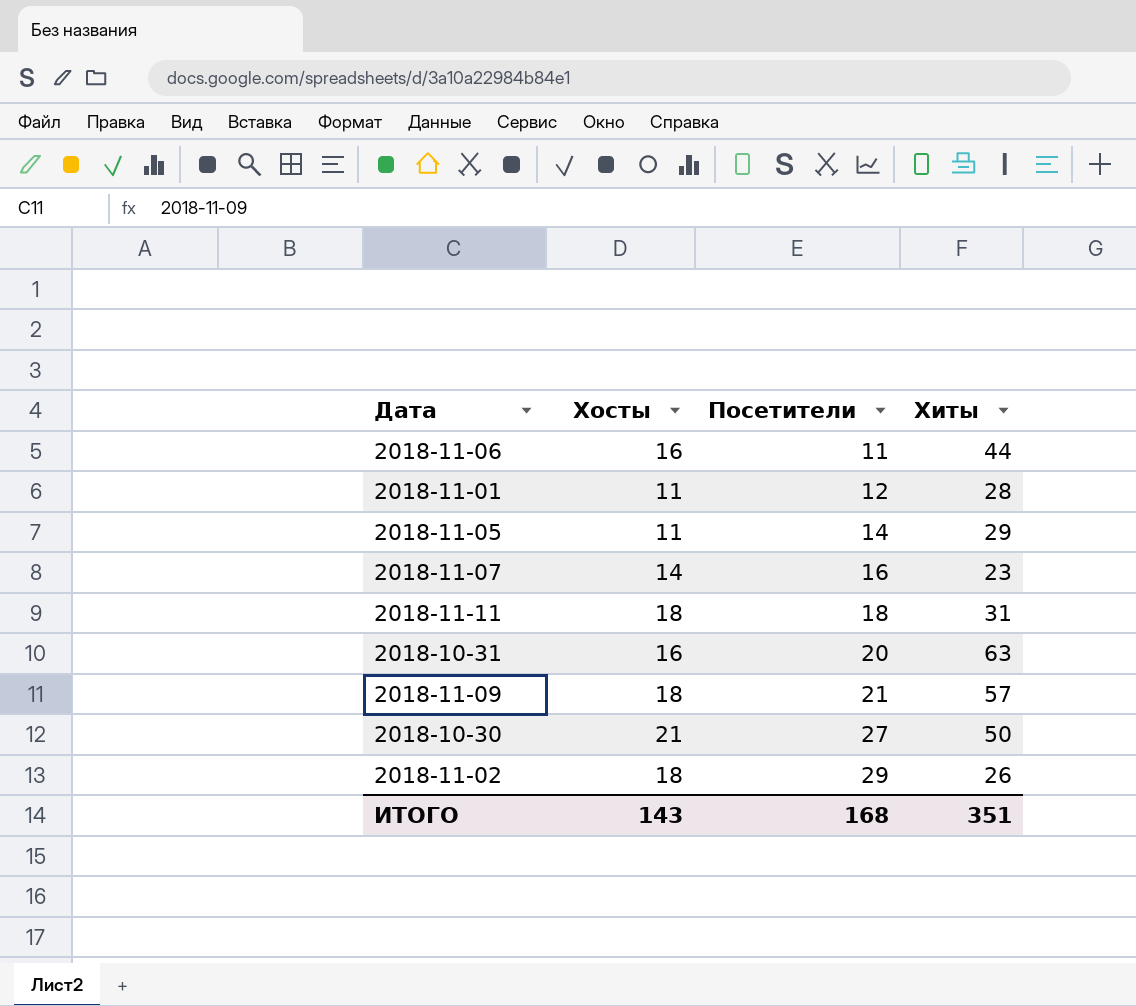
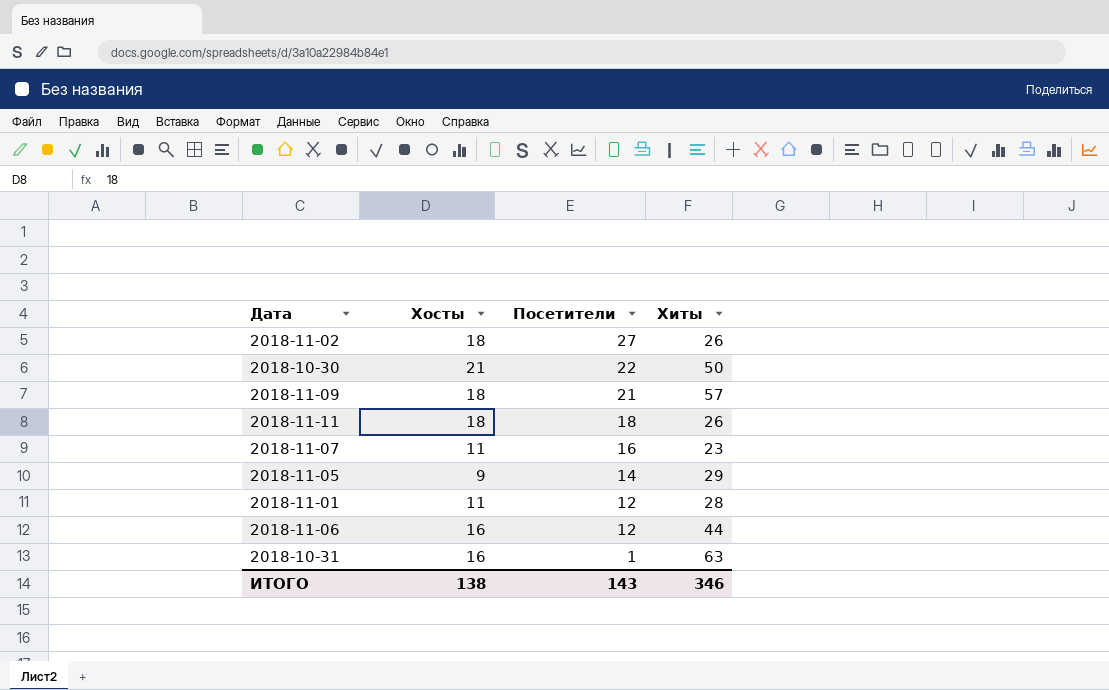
row order: Посетители ascending -> Посетители descending
2018-11-02 | Посетители: 29 -> 27
2018-10-30 | Посетители: 27 -> 22
2018-11-11 | Хиты: 31 -> 26
2018-11-07 | Хосты: 14 -> 11
2018-11-05 | Хосты: 11 -> 9
2018-11-06 | Посетители: 11 -> 12
2018-10-31 | Посетители: 20 -> 1
ИТОГО | Хосты: 143 -> 138
ИТОГО | Посетители: 168 -> 143
ИТОГО | Хиты: 351 -> 346

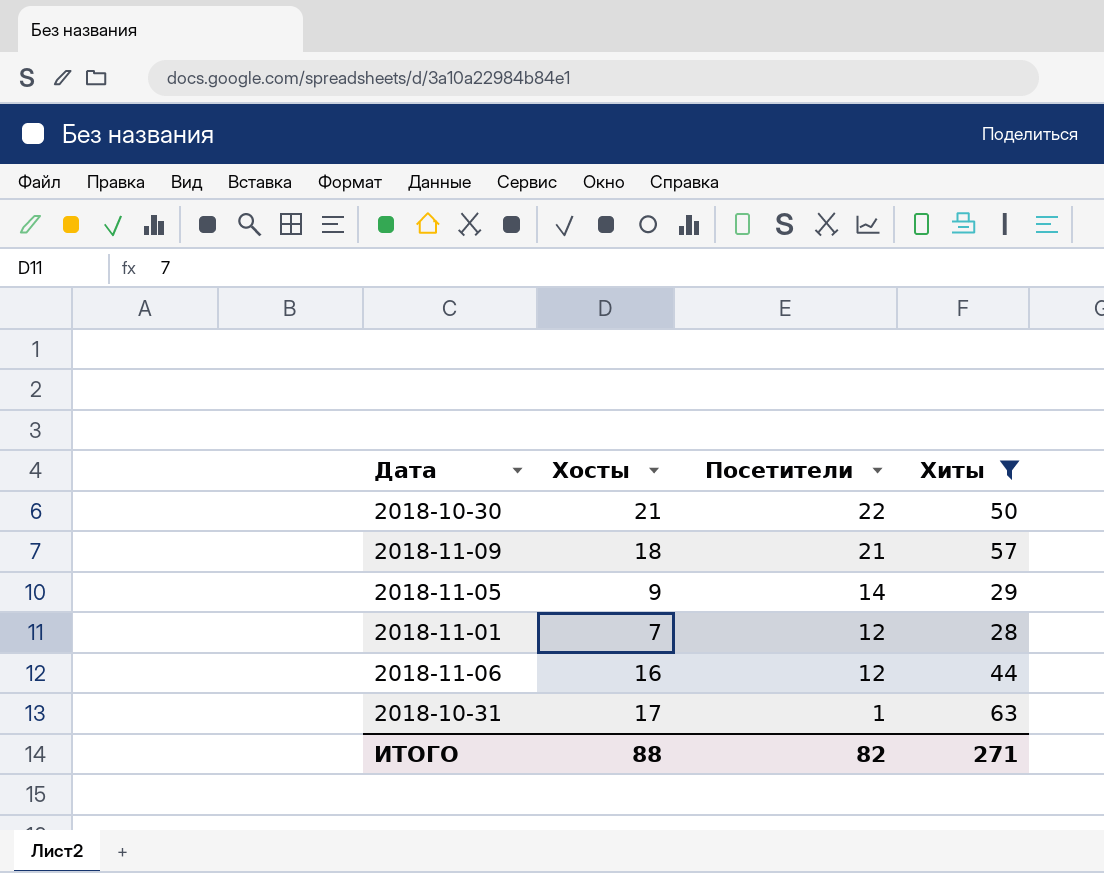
filter: none -> Хиты >= 28
2018-11-01 | Хосты: 11 -> 7
2018-10-31 | Хосты: 16 -> 17
ИТОГО | Хосты: 138 -> 88
ИТОГО | Посетители: 143 -> 82
ИТОГО | Хиты: 346 -> 271

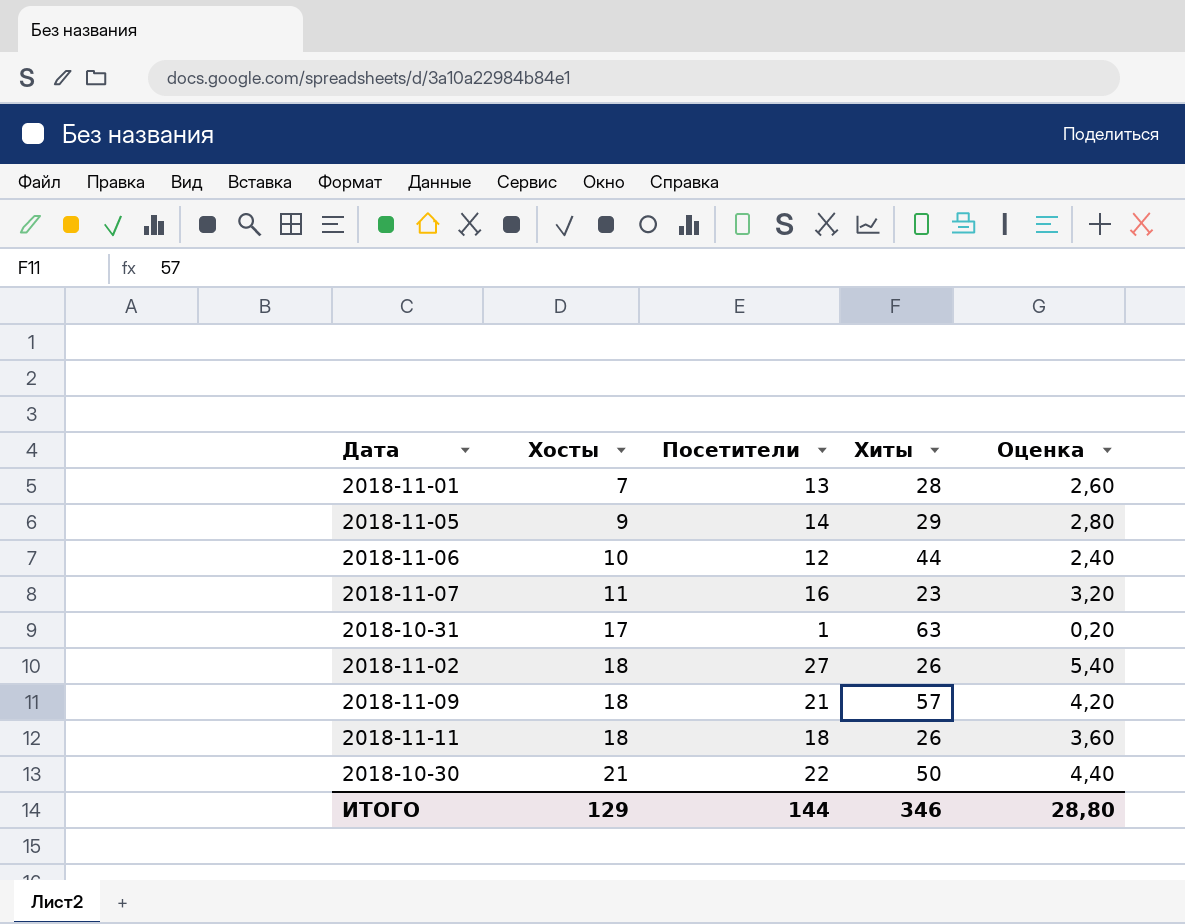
filter: Хиты >= 28 -> none
row order: Посетители descending -> Хосты ascending
column Оценка | formula: none -> [Посетители] * 0,2
2018-11-01 | Посетители: 12 -> 13
2018-11-06 | Хосты: 16 -> 10
ИТОГО | Хосты: 88 -> 129
ИТОГО | Посетители: 82 -> 144
ИТОГО | Хиты: 271 -> 346

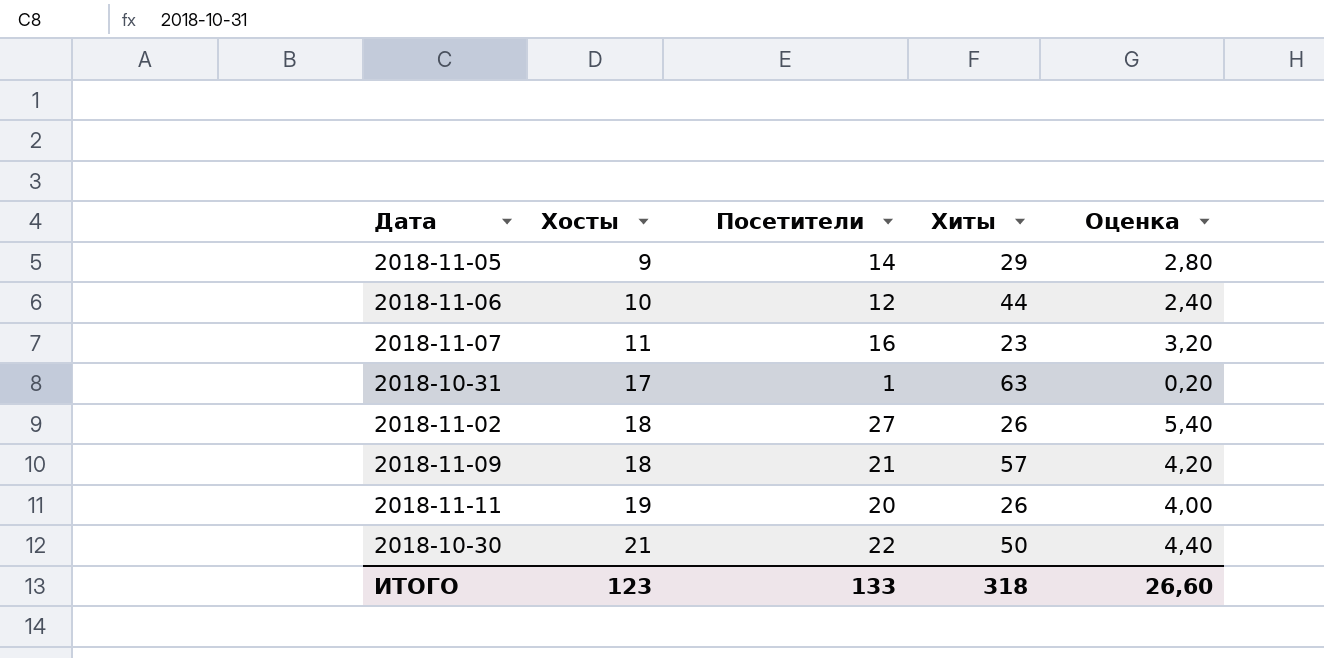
row 2018-11-01: 7 | 13 | 28 | 2,60 -> none
2018-11-11 | Хосты: 18 -> 19
2018-11-11 | Посетители: 18 -> 20
2018-11-11 | Оценка: 3,60 -> 4,00
ИТОГО | Хосты: 129 -> 123
ИТОГО | Посетители: 144 -> 133
ИТОГО | Хиты: 346 -> 318
ИТОГО | Оценка: 28,80 -> 26,60

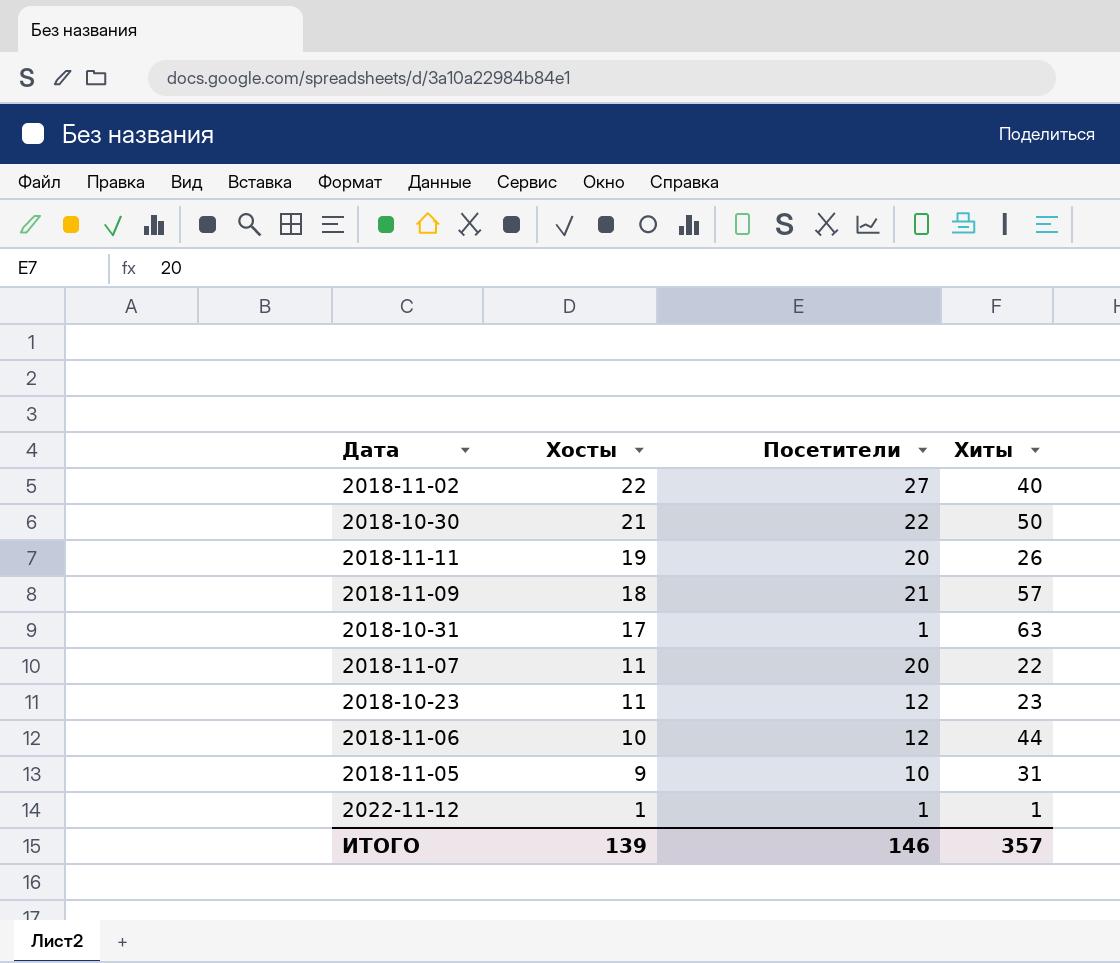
row order: Хосты ascending -> Хосты descending
column Оценка | formula: [Посетители] * 0,2 -> none
2018-11-02 | Хосты: 18 -> 22
2018-11-02 | Хиты: 26 -> 40
2018-11-07 | Посетители: 16 -> 20
2018-11-07 | Хиты: 23 -> 22
row 2018-10-23: none -> 11 | 12 | 23
2018-11-05 | Посетители: 14 -> 10
2018-11-05 | Хиты: 29 -> 31
row 2022-11-12: none -> 1 | 1 | 1
ИТОГО | Хосты: 123 -> 139
ИТОГО | Посетители: 133 -> 146
ИТОГО | Хиты: 318 -> 357

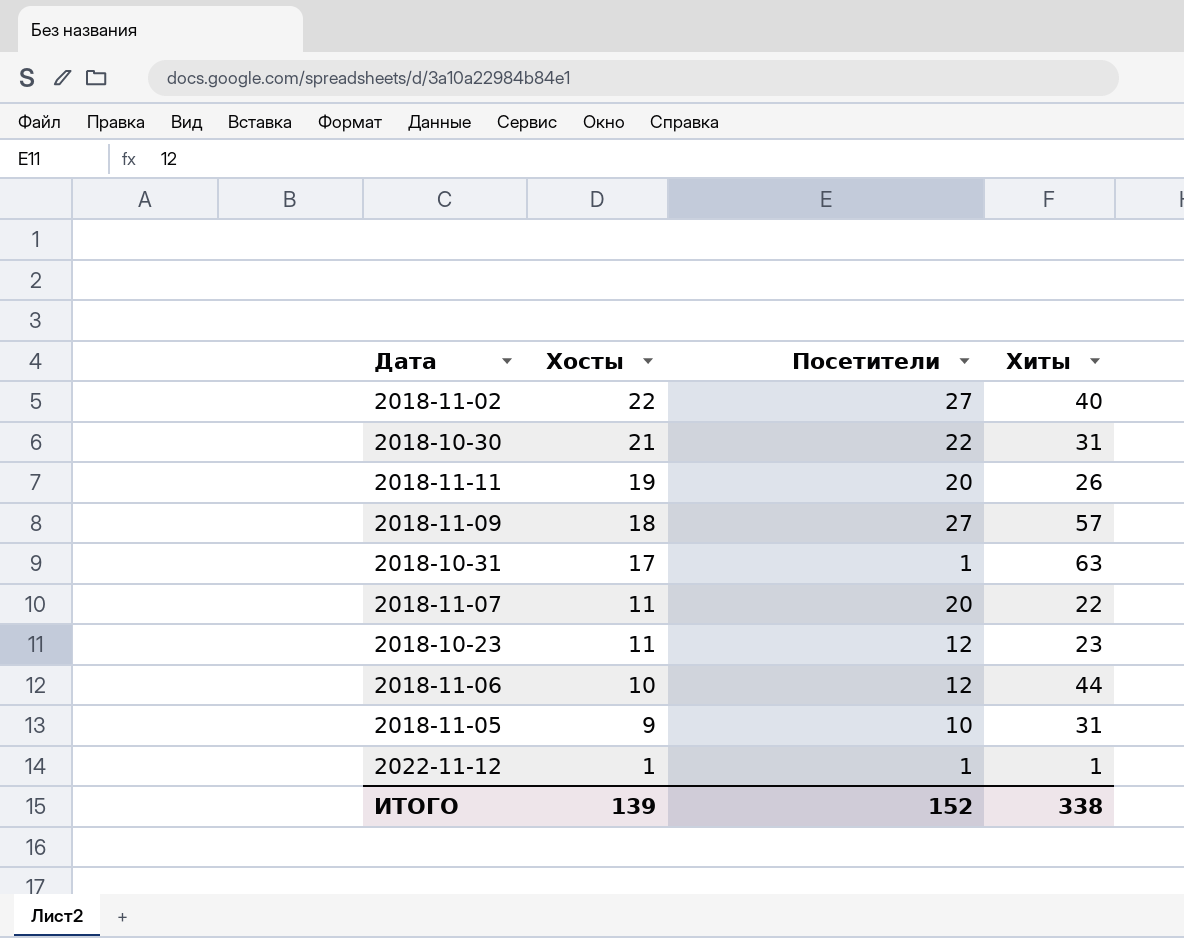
2018-10-30 | Хиты: 50 -> 31
2018-11-09 | Посетители: 21 -> 27
ИТОГО | Посетители: 146 -> 152
ИТОГО | Хиты: 357 -> 338

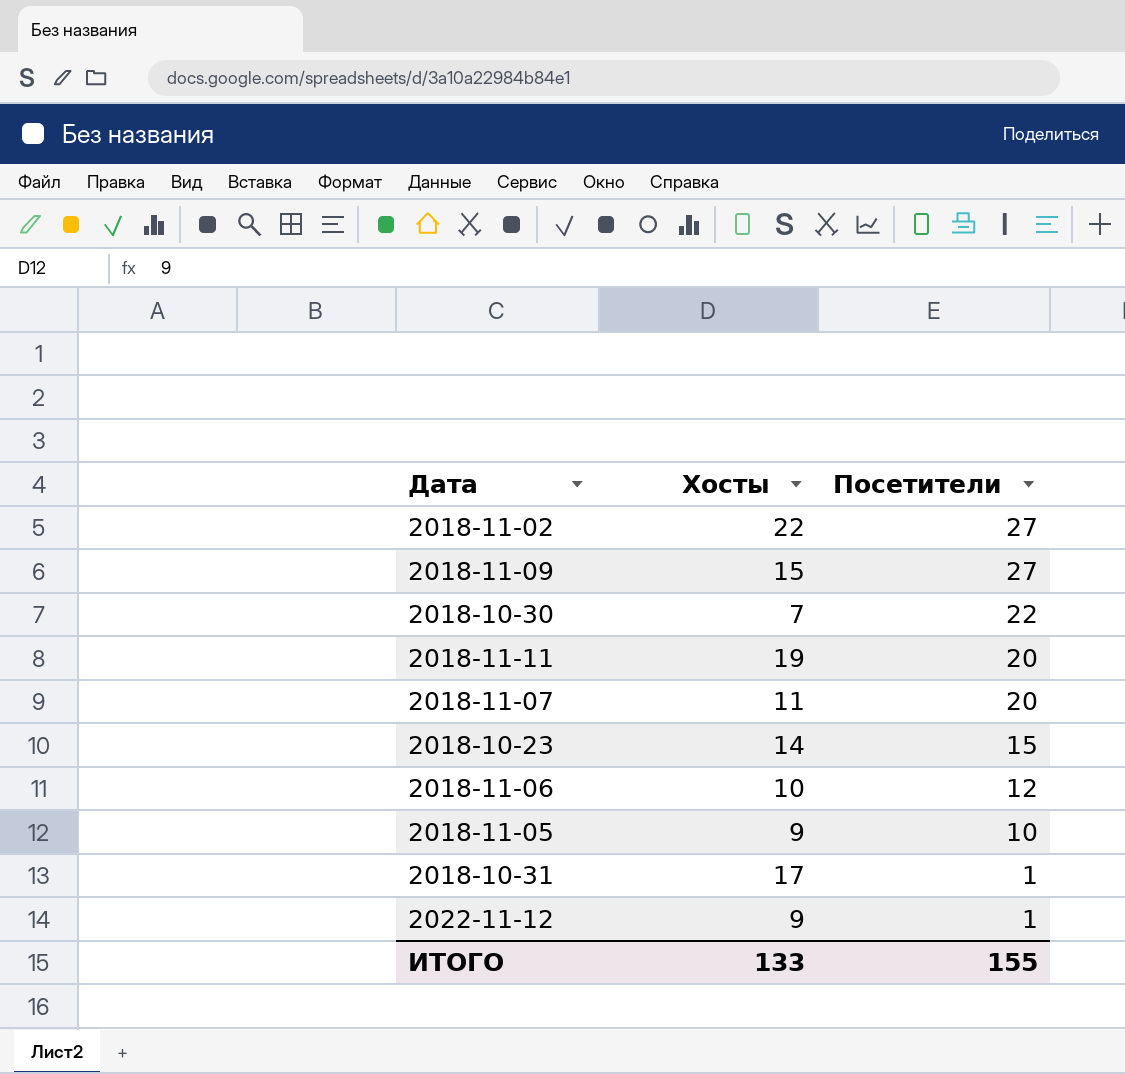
row order: Хосты descending -> Посетители descending
column Хиты | position: 4 -> none
2018-11-09 | Хосты: 18 -> 15
2018-10-30 | Хосты: 21 -> 7
2018-10-23 | Хосты: 11 -> 14
2018-10-23 | Посетители: 12 -> 15
2022-11-12 | Хосты: 1 -> 9
ИТОГО | Хосты: 139 -> 133
ИТОГО | Посетители: 152 -> 155

